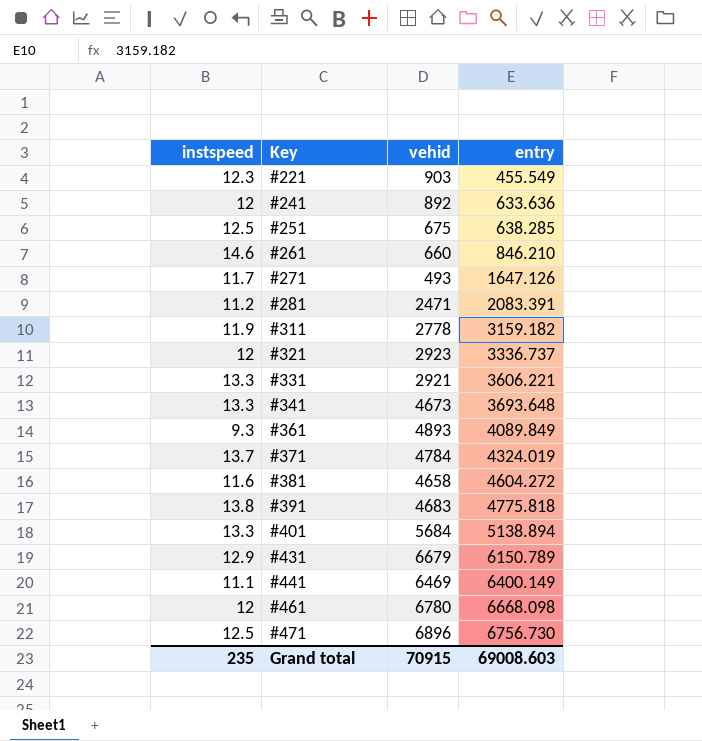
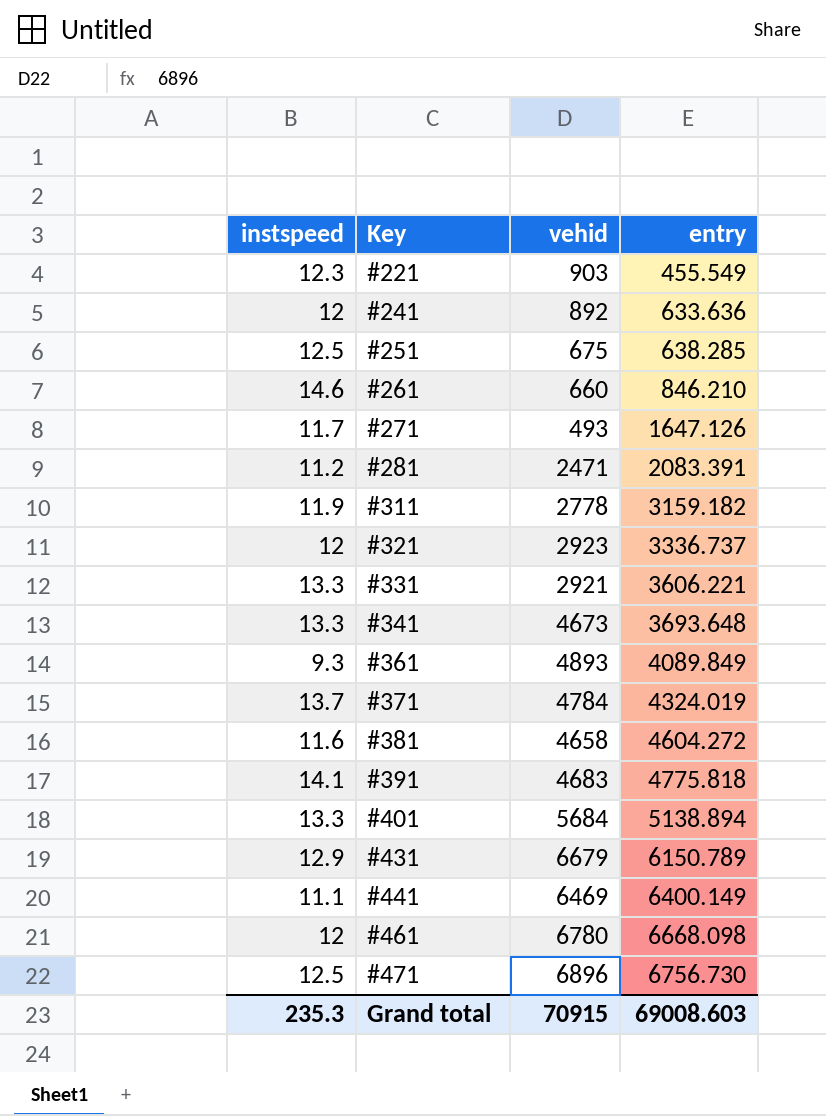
#391 | instspeed: 13.8 -> 14.1
Grand total | instspeed: 235 -> 235.3

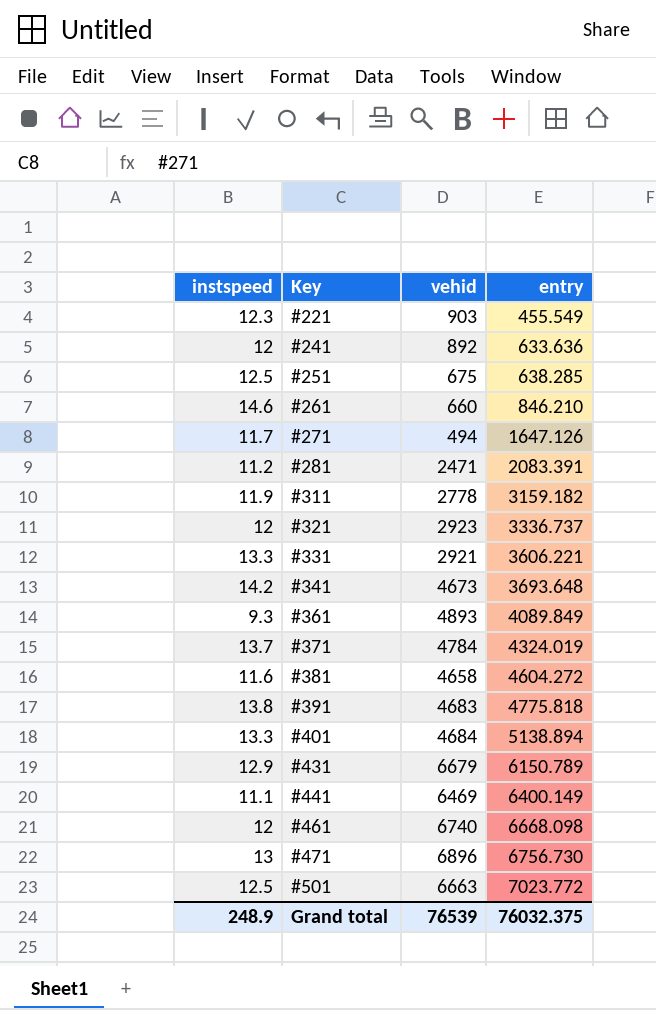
#271 | vehid: 493 -> 494
#341 | instspeed: 13.3 -> 14.2
#391 | instspeed: 14.1 -> 13.8
#401 | vehid: 5684 -> 4684
#461 | vehid: 6780 -> 6740
#471 | instspeed: 12.5 -> 13
row #501: none -> 12.5 | 6663 | 7023.772
Grand total | instspeed: 235.3 -> 248.9
Grand total | vehid: 70915 -> 76539
Grand total | entry: 69008.603 -> 76032.375

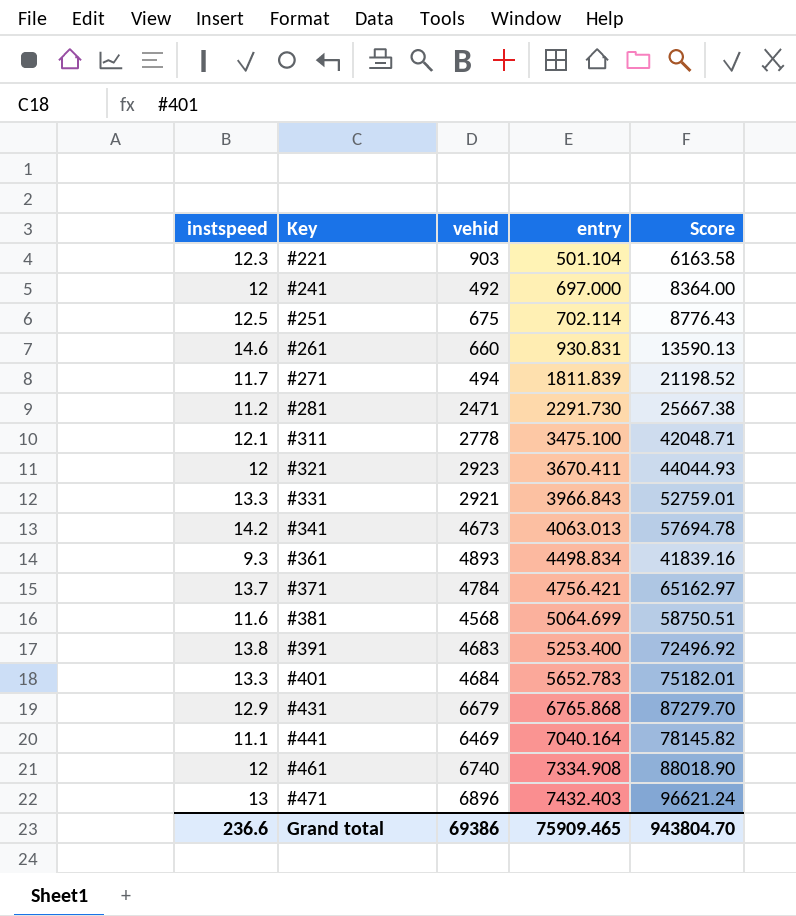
column Score | formula: none -> [instspeed] * [entry]
row #501: 12.5 | 6663 | 7023.772 -> none
#221 | entry: 455.549 -> 501.104
#241 | vehid: 892 -> 492
#241 | entry: 633.636 -> 697.000
#251 | entry: 638.285 -> 702.114
#261 | entry: 846.210 -> 930.831
#271 | entry: 1647.126 -> 1811.839
#281 | entry: 2083.391 -> 2291.730
#311 | instspeed: 11.9 -> 12.1
#311 | entry: 3159.182 -> 3475.100
#321 | entry: 3336.737 -> 3670.411
#331 | entry: 3606.221 -> 3966.843
#341 | entry: 3693.648 -> 4063.013
#361 | entry: 4089.849 -> 4498.834
#371 | entry: 4324.019 -> 4756.421
#381 | vehid: 4658 -> 4568
#381 | entry: 4604.272 -> 5064.699
#391 | entry: 4775.818 -> 5253.400
#401 | entry: 5138.894 -> 5652.783
#431 | entry: 6150.789 -> 6765.868
#441 | entry: 6400.149 -> 7040.164
#461 | entry: 6668.098 -> 7334.908
#471 | entry: 6756.730 -> 7432.403
Grand total | instspeed: 248.9 -> 236.6
Grand total | vehid: 76539 -> 69386
Grand total | entry: 76032.375 -> 75909.465

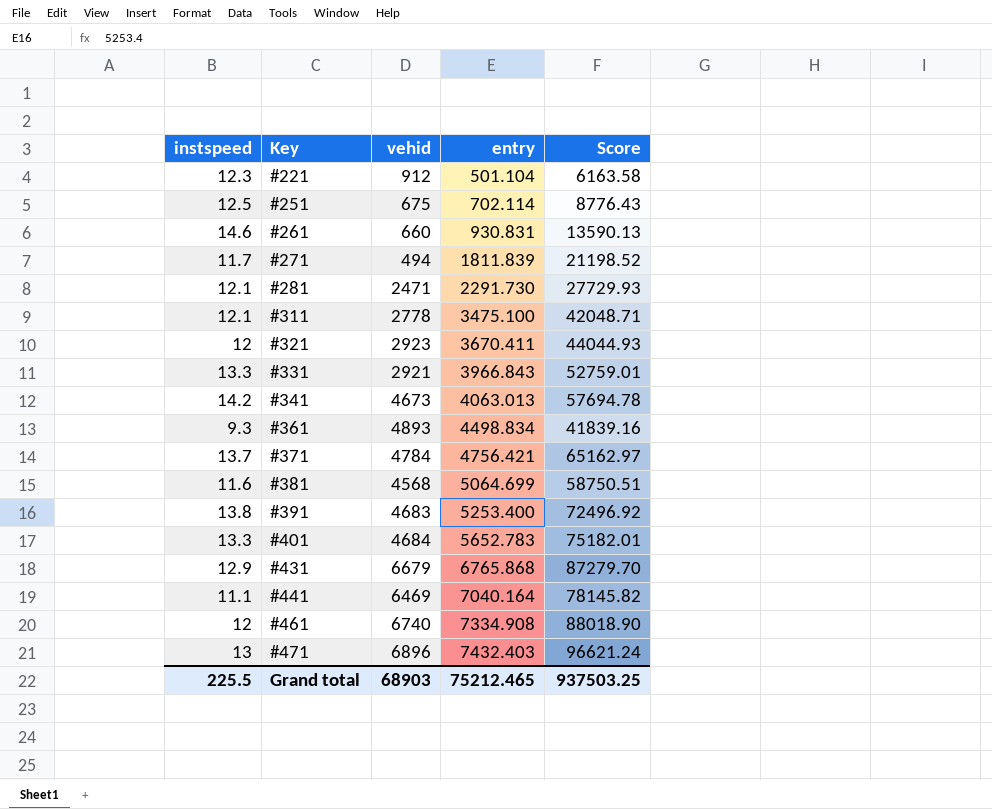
row #241: 12 | 492 | 697.000 | 8364.00 -> none
#221 | vehid: 903 -> 912
#281 | instspeed: 11.2 -> 12.1
#281 | Score: 25667.38 -> 27729.93
Grand total | instspeed: 236.6 -> 225.5
Grand total | vehid: 69386 -> 68903
Grand total | entry: 75909.465 -> 75212.465
Grand total | Score: 943804.70 -> 937503.25

